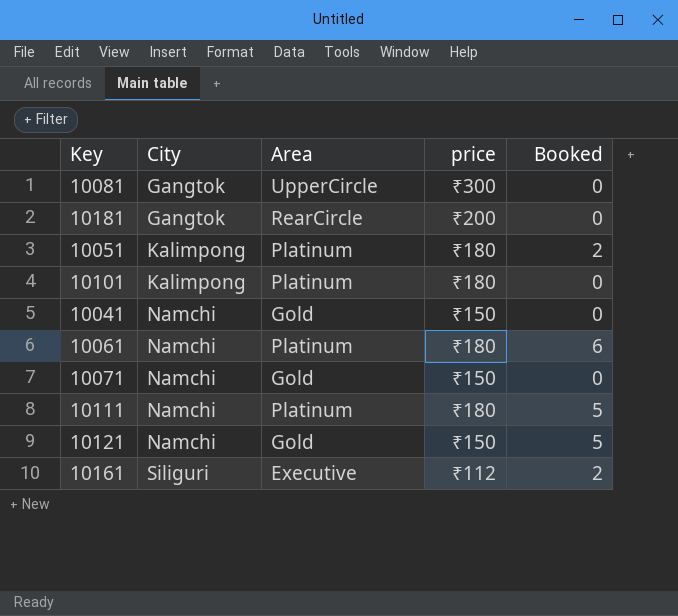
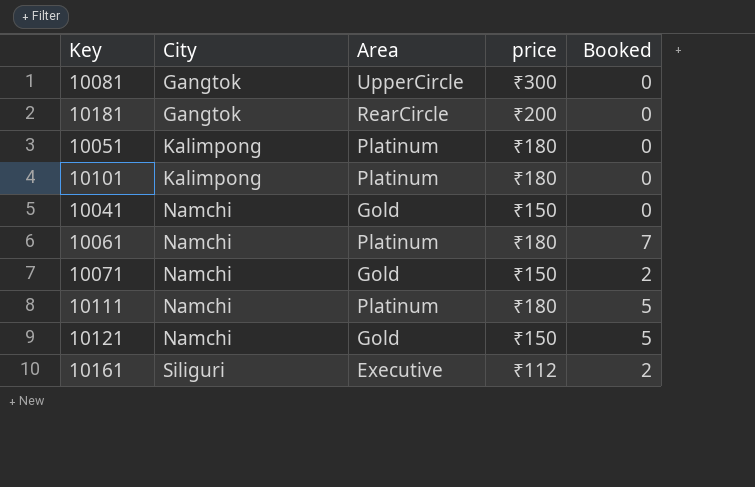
10051 | Booked: 2 -> 0
10061 | Booked: 6 -> 7
10071 | Booked: 0 -> 2

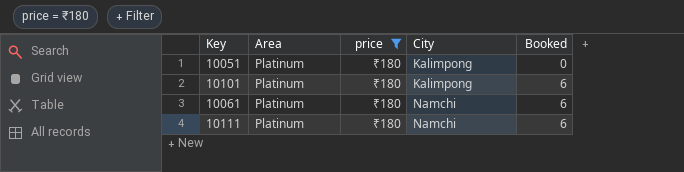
filter: none -> price = ₹180
column City | position: 2 -> 4
10101 | Booked: 0 -> 6
10061 | Booked: 7 -> 6
10111 | Booked: 5 -> 6

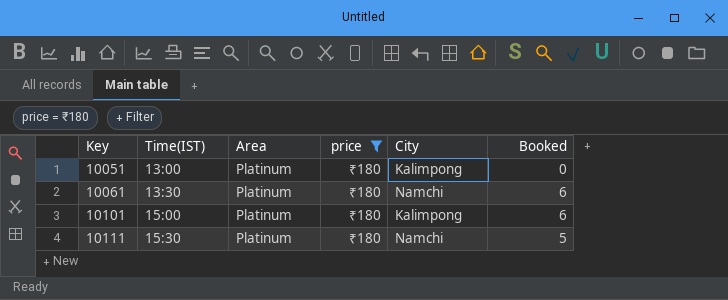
row order: City ascending -> Key ascending
column Time(IST) | position: none -> 2
10111 | Booked: 6 -> 5

